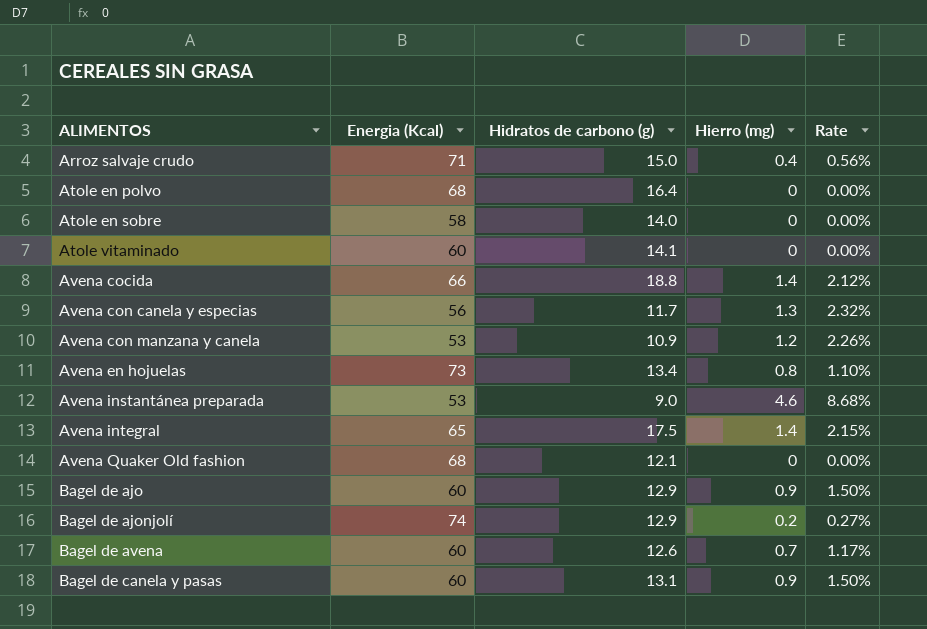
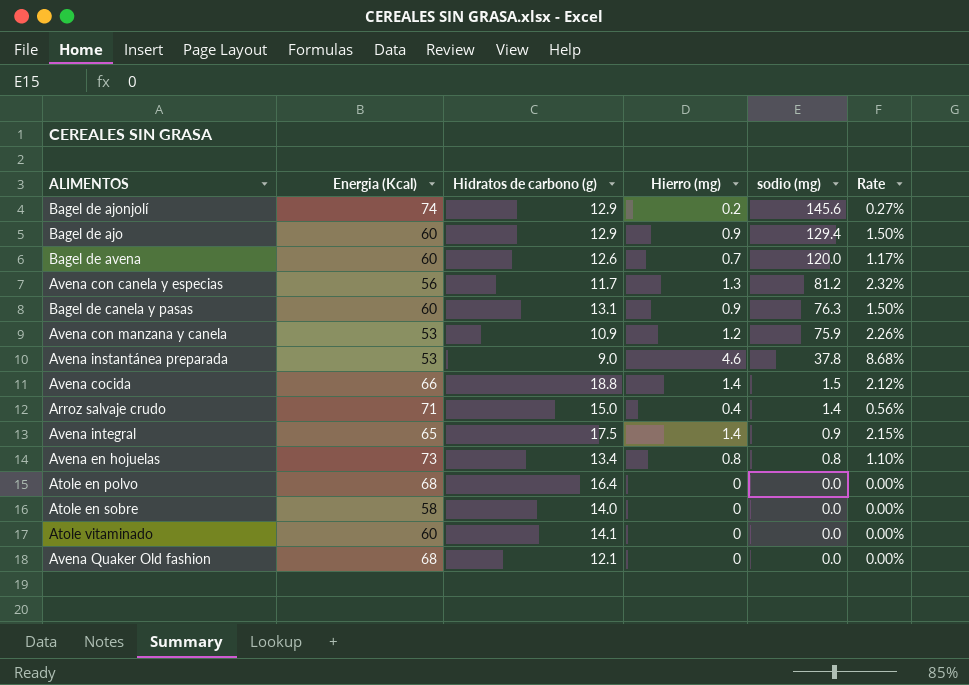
row order: ALIMENTOS ascending -> sodio (mg) descending
column sodio (mg) | position: none -> 5

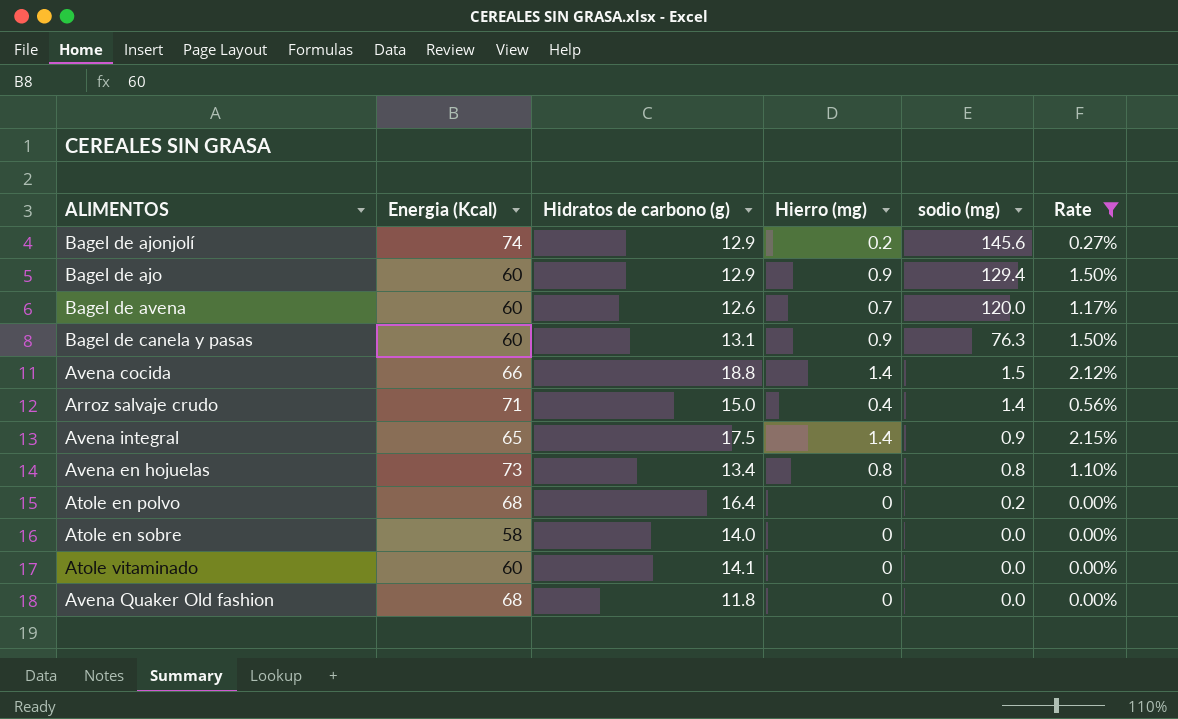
filter: none -> Rate <= 2.15%
Atole en polvo | sodio (mg): 0.0 -> 0.2
Avena Quaker Old fashion | Hidratos de carbono (g): 12.1 -> 11.8

